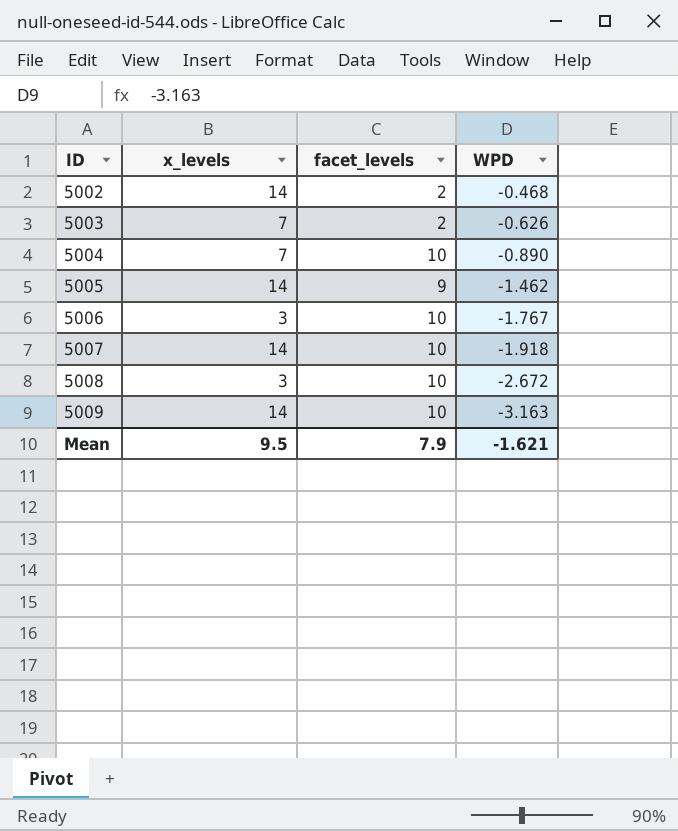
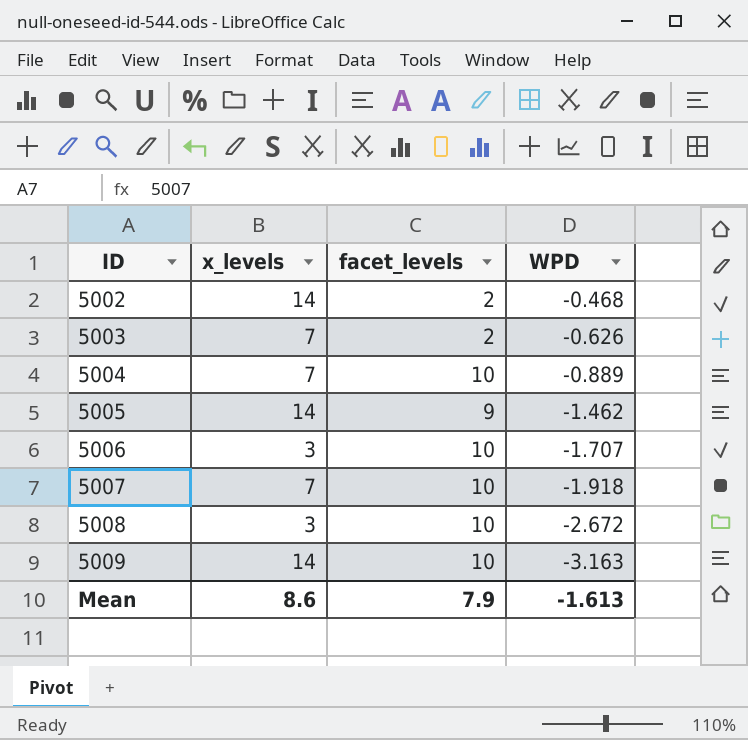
5004 | WPD: -0.890 -> -0.889
5006 | WPD: -1.767 -> -1.707
5007 | x_levels: 14 -> 7
Mean | x_levels: 9.5 -> 8.6
Mean | WPD: -1.621 -> -1.613

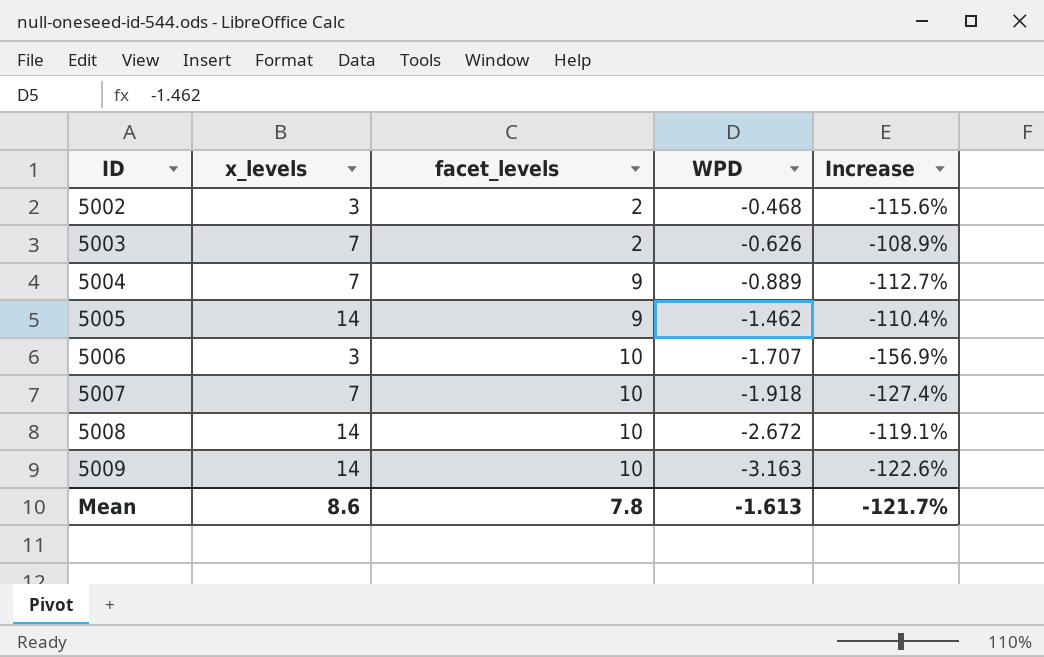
column Increase | formula: none -> ([WPD] - [x_levels]) / [x_levels]
5002 | x_levels: 14 -> 3
5004 | facet_levels: 10 -> 9
5008 | x_levels: 3 -> 14
Mean | facet_levels: 7.9 -> 7.8

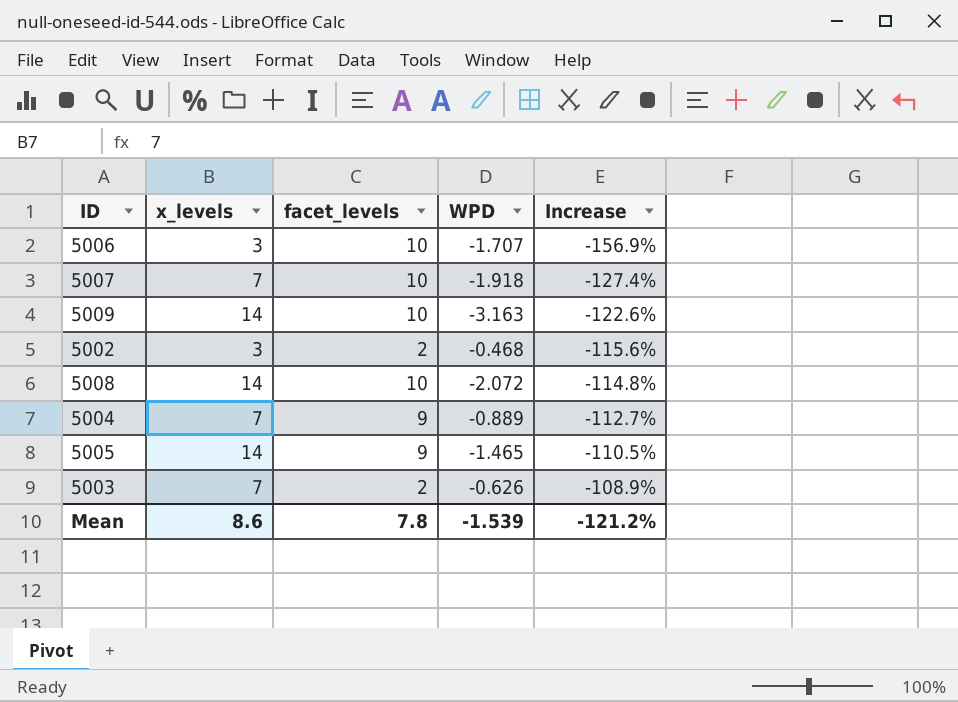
row order: ID ascending -> Increase ascending
5008 | WPD: -2.672 -> -2.072
5008 | Increase: -119.1% -> -114.8%
5005 | WPD: -1.462 -> -1.465
5005 | Increase: -110.4% -> -110.5%
Mean | WPD: -1.613 -> -1.539
Mean | Increase: -121.7% -> -121.2%

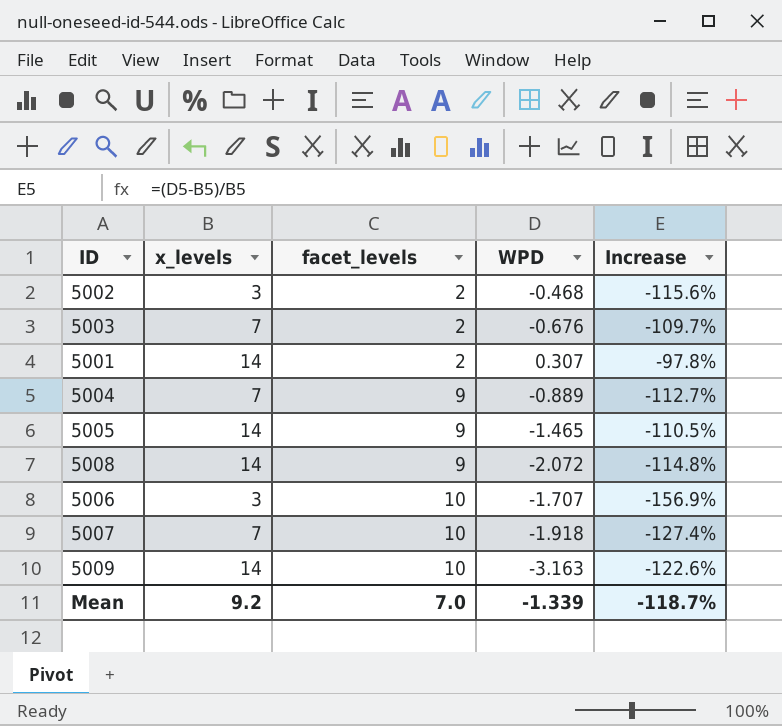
row order: Increase ascending -> facet_levels ascending
5003 | WPD: -0.626 -> -0.676
5003 | Increase: -108.9% -> -109.7%
row 5001: none -> 14 | 2 | 0.307 | -97.8%
5008 | facet_levels: 10 -> 9
Mean | x_levels: 8.6 -> 9.2
Mean | facet_levels: 7.8 -> 7.0
Mean | WPD: -1.539 -> -1.339
Mean | Increase: -121.2% -> -118.7%

